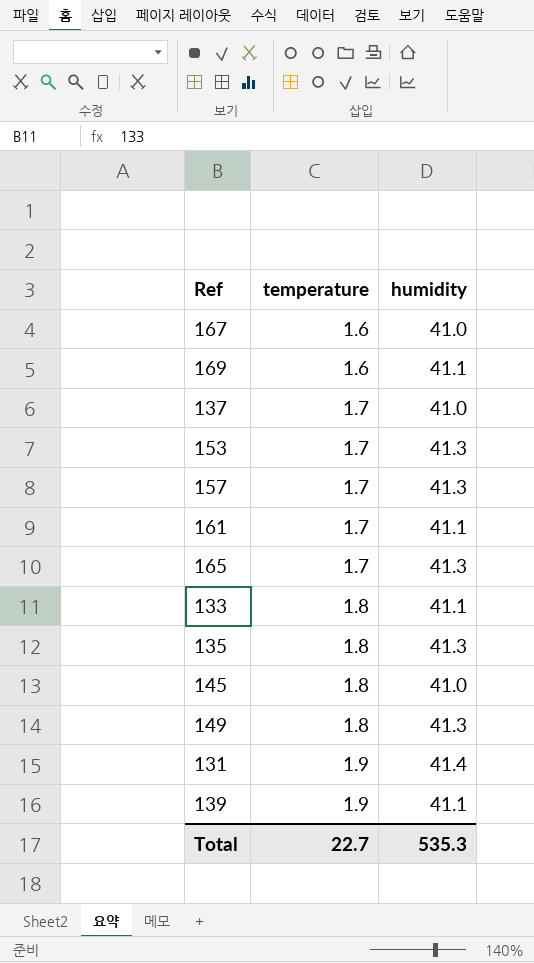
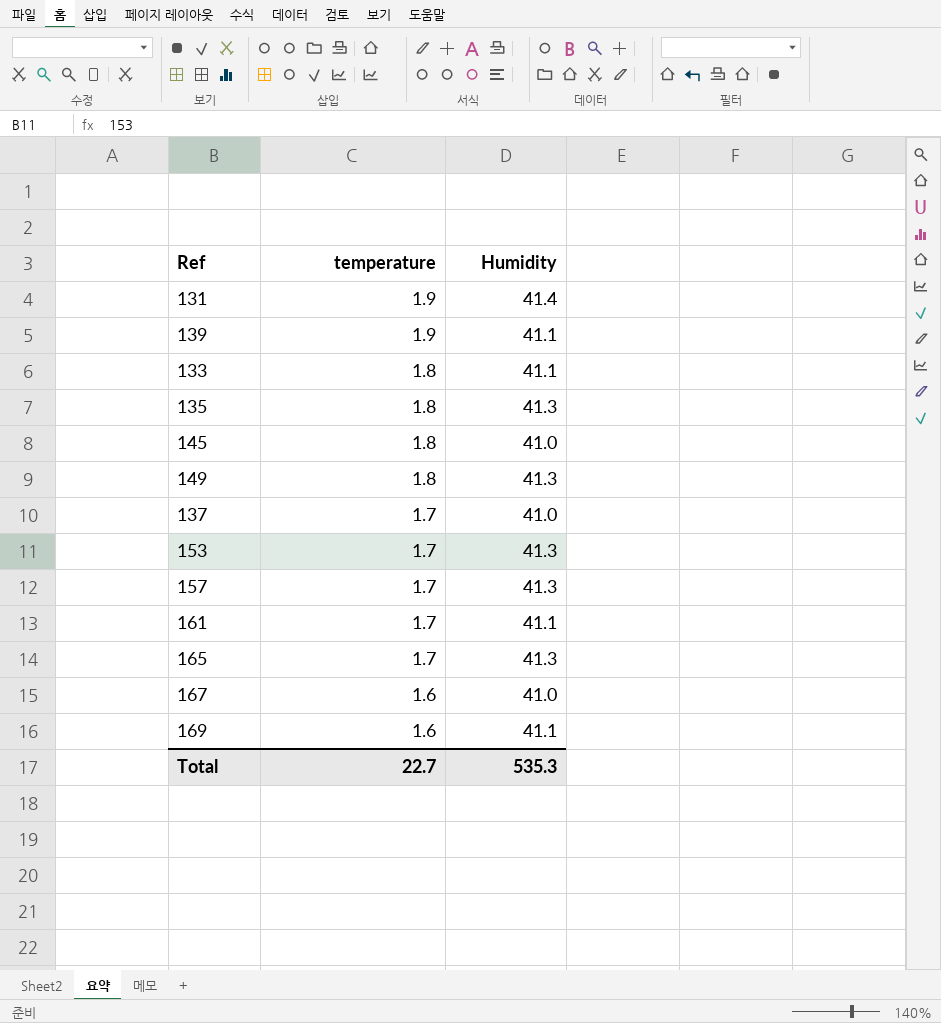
row order: temperature ascending -> temperature descending
column name: humidity -> Humidity

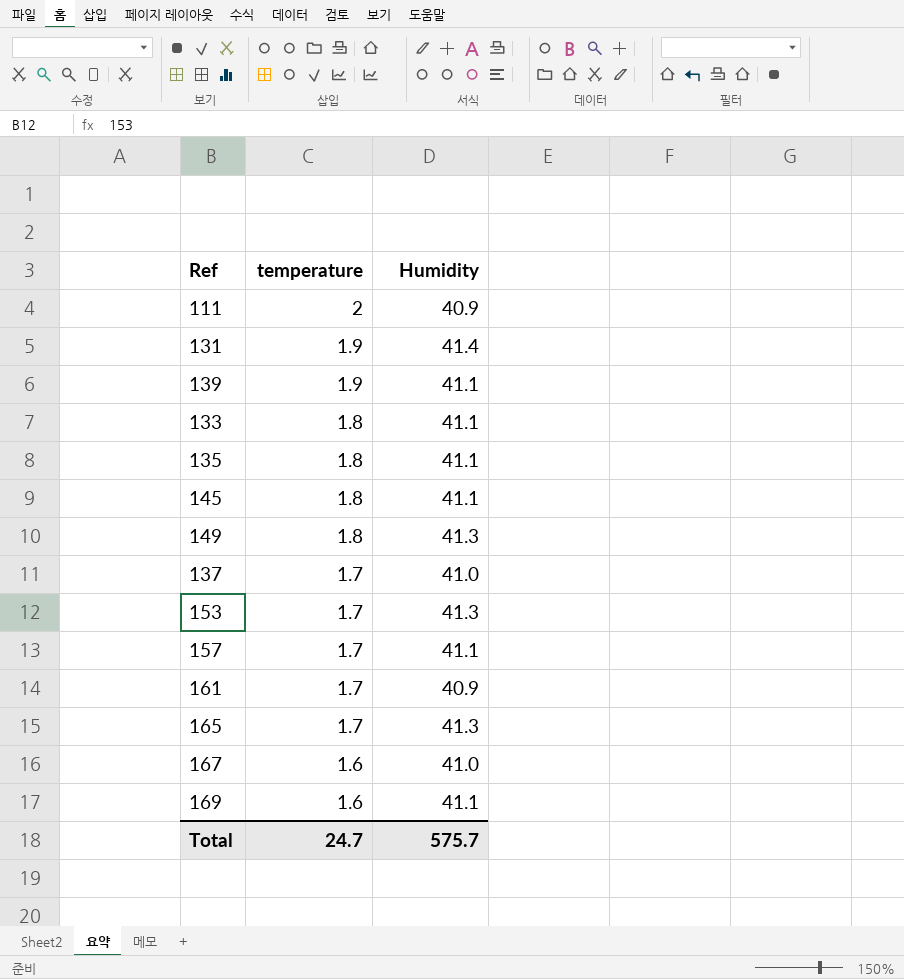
row 111: none -> 2 | 40.9
135 | Humidity: 41.3 -> 41.1
145 | Humidity: 41.0 -> 41.1
157 | Humidity: 41.3 -> 41.1
161 | Humidity: 41.1 -> 40.9
Total | temperature: 22.7 -> 24.7
Total | Humidity: 535.3 -> 575.7

